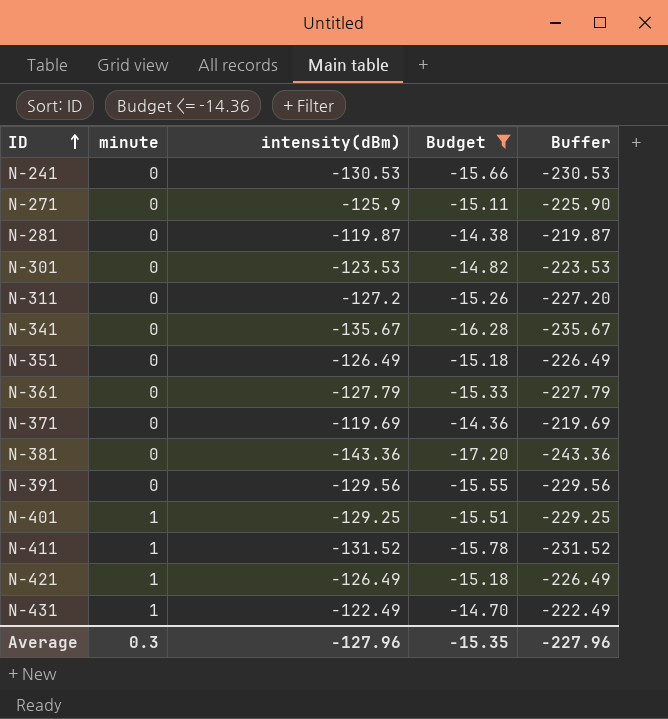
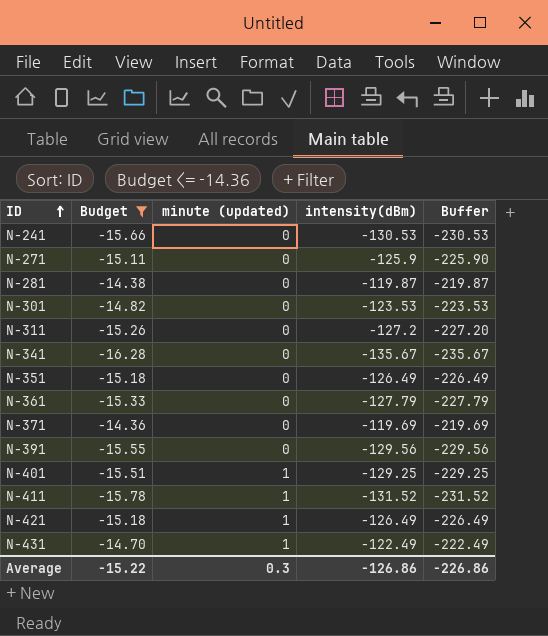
column Budget | position: 4 -> 2
column name: minute -> minute (updated)
row N-381: 0 | -143.36 | -17.20 | -243.36 -> none
Average | Budget: -15.35 -> -15.22
Average | intensity(dBm): -127.96 -> -126.86
Average | Buffer: -227.96 -> -226.86

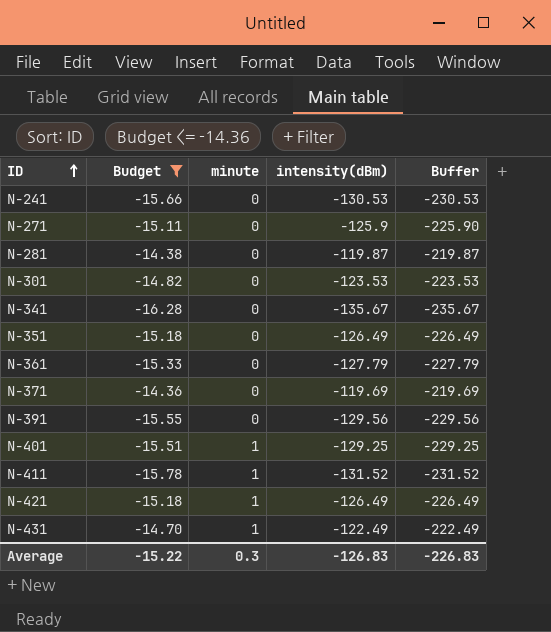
column name: minute (updated) -> minute
row N-311: -15.26 | 0 | -127.2 | -227.20 -> none
Average | intensity(dBm): -126.86 -> -126.83
Average | Buffer: -226.86 -> -226.83

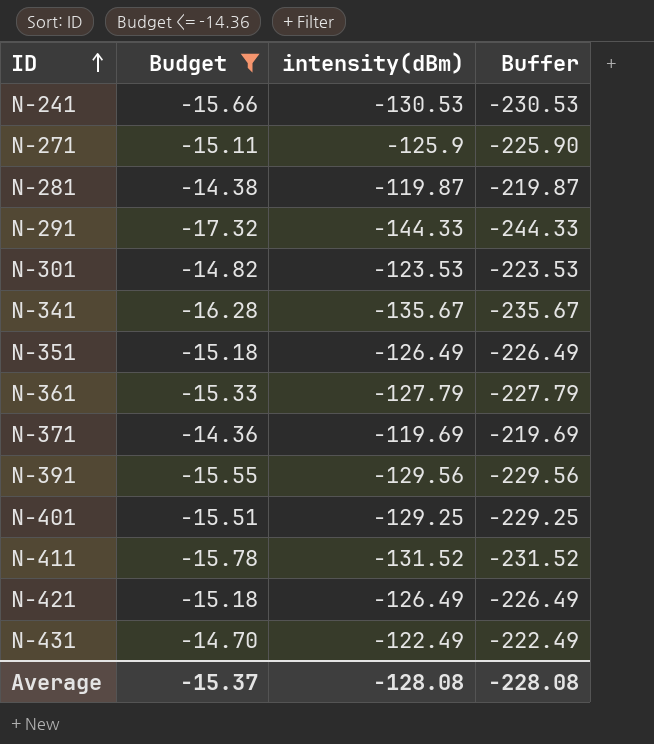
column minute | position: 3 -> none
row N-291: none -> -17.32 | -144.33 | -244.33
Average | Budget: -15.22 -> -15.37
Average | intensity(dBm): -126.83 -> -128.08
Average | Buffer: -226.83 -> -228.08

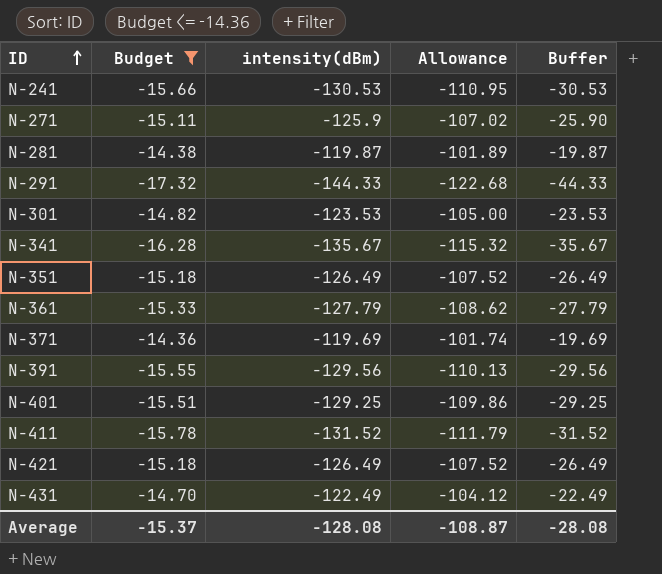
column Allowance | formula: none -> [intensity(dBm)] * 0.85
column Buffer | formula: [intensity(dBm)] - 100 -> [intensity(dBm)] + 100
Average | Buffer: -228.08 -> -28.08

